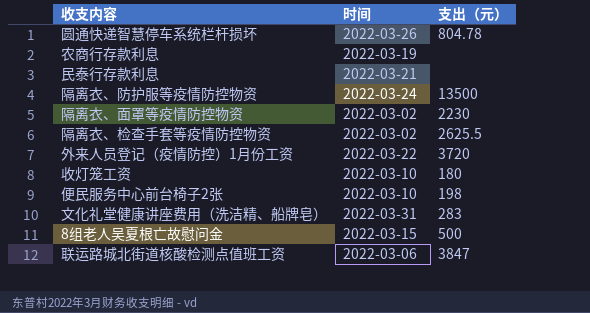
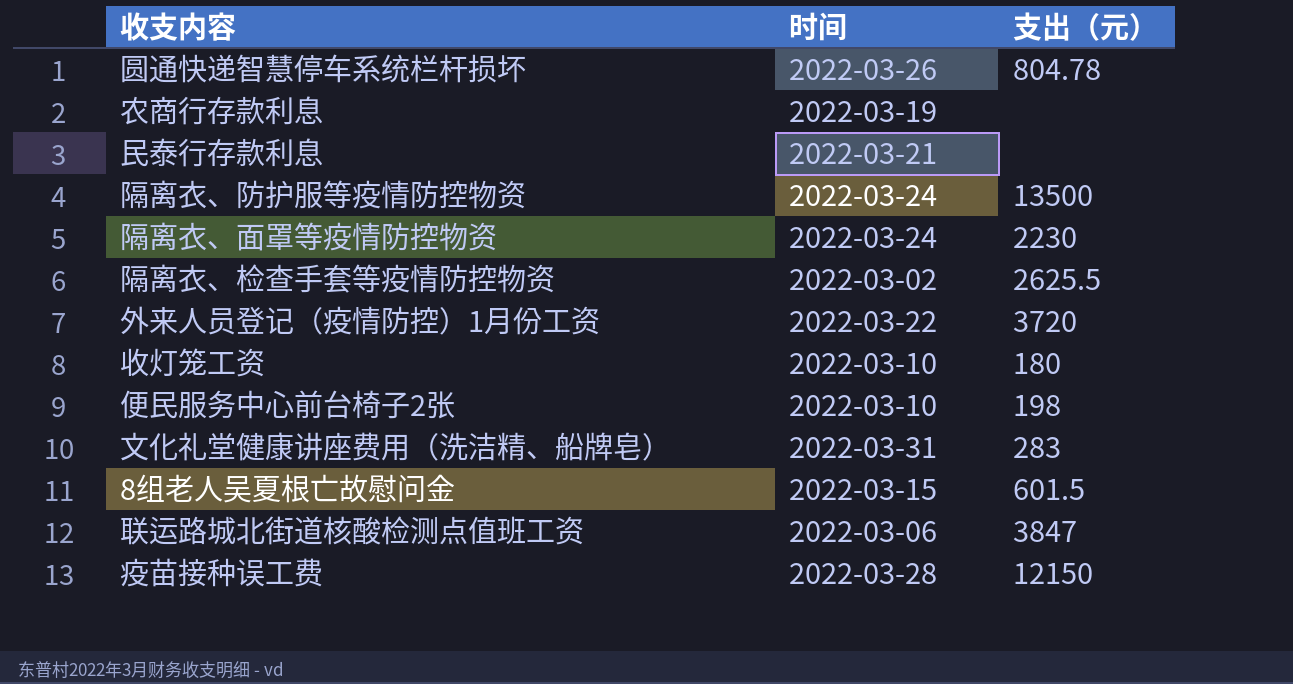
隔离衣、面罩等疫情防控物资 | 时间: 2022-03-02 -> 2022-03-24
8组老人吴夏根亡故慰问金 | 支出（元）: 500 -> 601.5
row 疫苗接种误工费: none -> 2022-03-28 | 12150

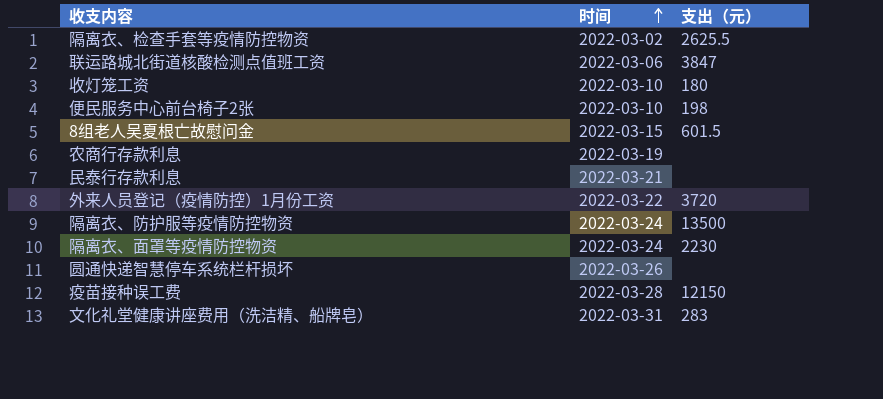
row order: none -> 时间 ascending
圆通快递智慧停车系统栏杆损坏 | 支出（元）: 804.78 -> none

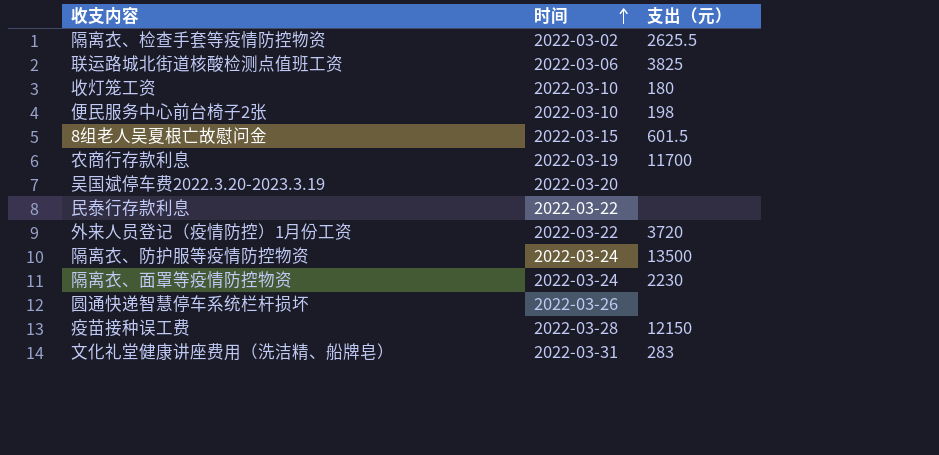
联运路城北街道核酸检测点值班工资 | 支出（元）: 3847 -> 3825
农商行存款利息 | 支出（元）: none -> 11700
row 吴国斌停车费2022.3.20-2023.3.19: none -> 2022-03-20 | none
民泰行存款利息 | 时间: 2022-03-21 -> 2022-03-22

